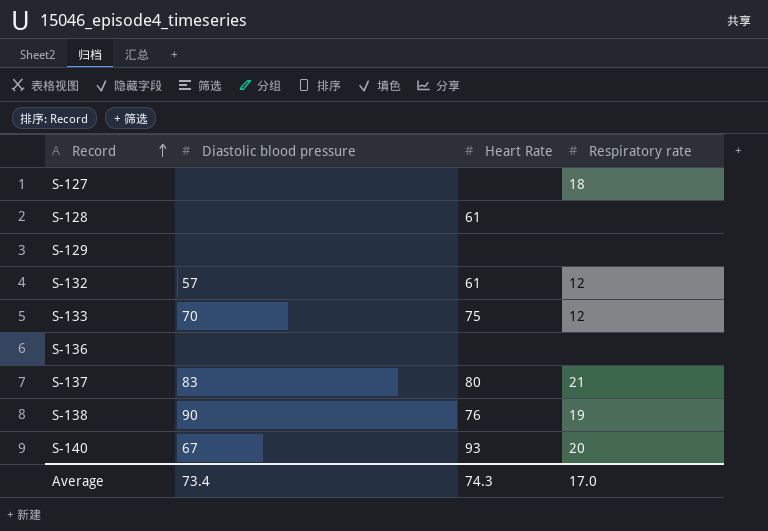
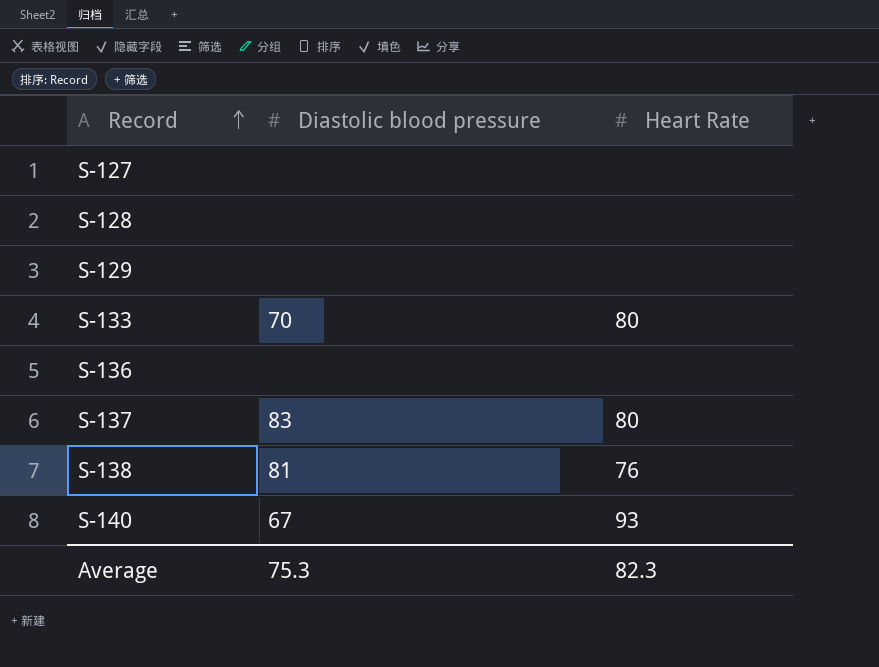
column Respiratory rate | position: 4 -> none
row S-132: 57 | 61 | 12 -> none
S-128 | Heart Rate: 61 -> none
S-133 | Heart Rate: 75 -> 80
S-138 | Diastolic blood pressure: 90 -> 81
Average | Diastolic blood pressure: 73.4 -> 75.3
Average | Heart Rate: 74.3 -> 82.3

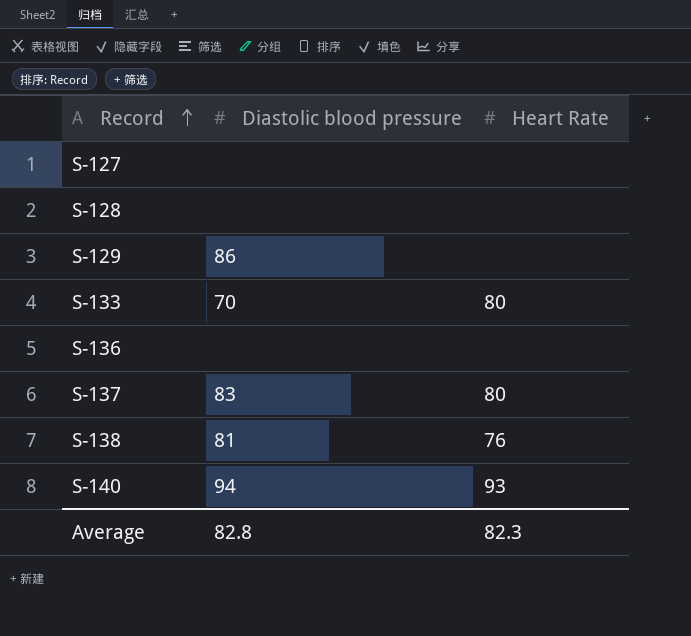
S-129 | Diastolic blood pressure: none -> 86
S-140 | Diastolic blood pressure: 67 -> 94
Average | Diastolic blood pressure: 75.3 -> 82.8

